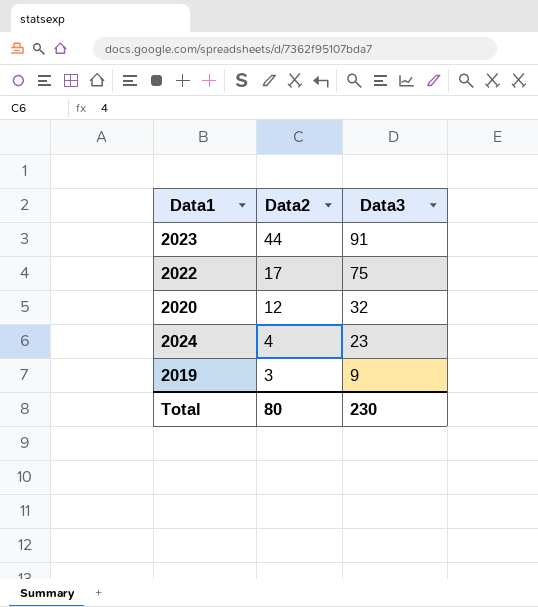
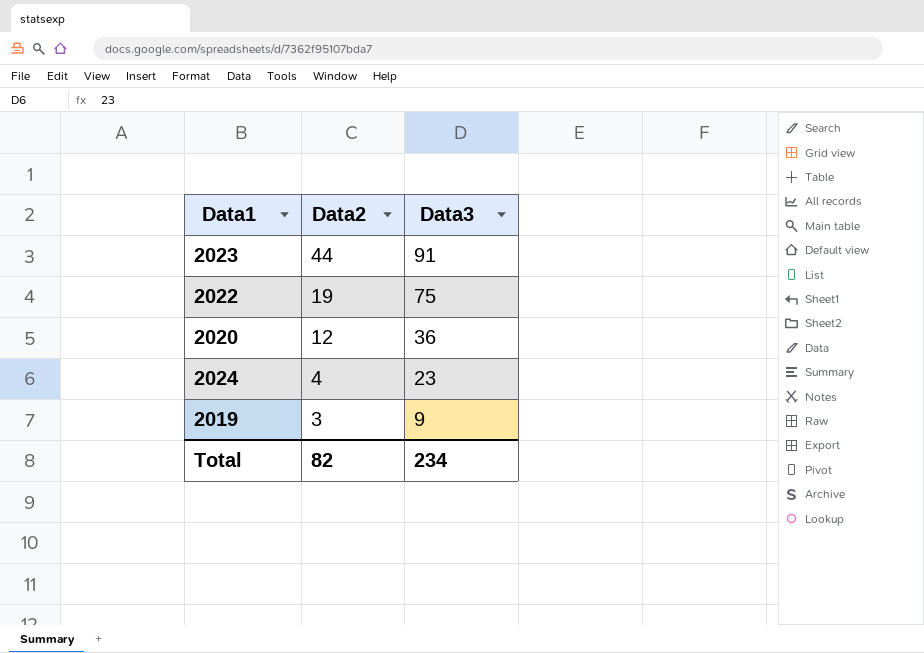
2022 | Data2: 17 -> 19
2020 | Data3: 32 -> 36
Total | Data2: 80 -> 82
Total | Data3: 230 -> 234

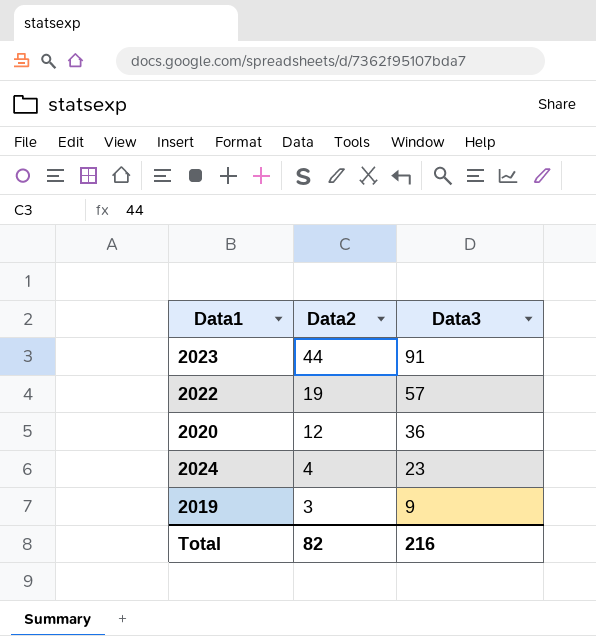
2022 | Data3: 75 -> 57
Total | Data3: 234 -> 216

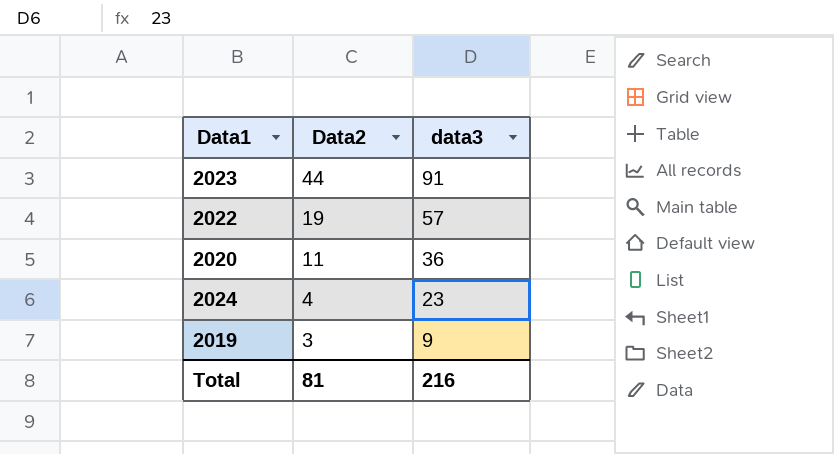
column name: Data3 -> data3
2020 | Data2: 12 -> 11
Total | Data2: 82 -> 81

